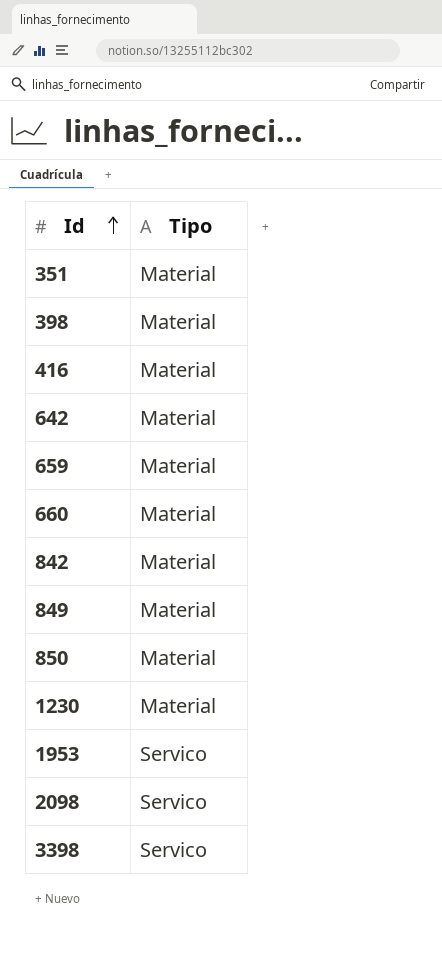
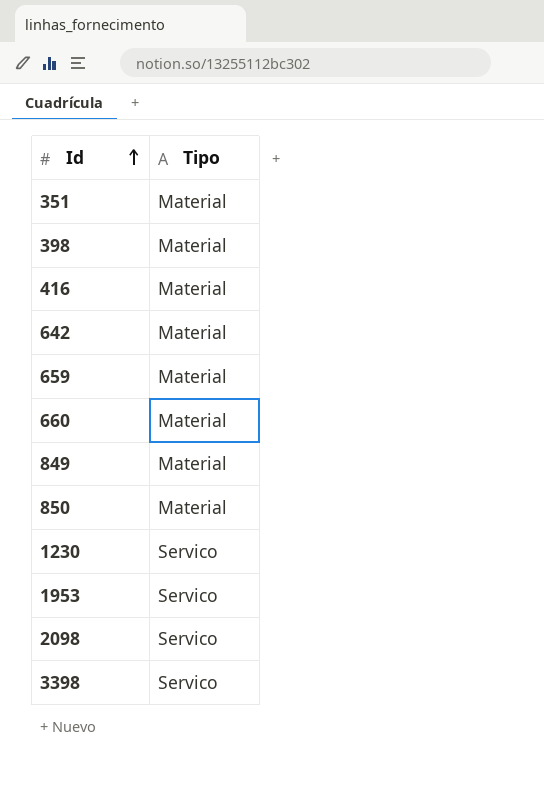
row 842: Material -> none
1230 | Tipo: Material -> Servico

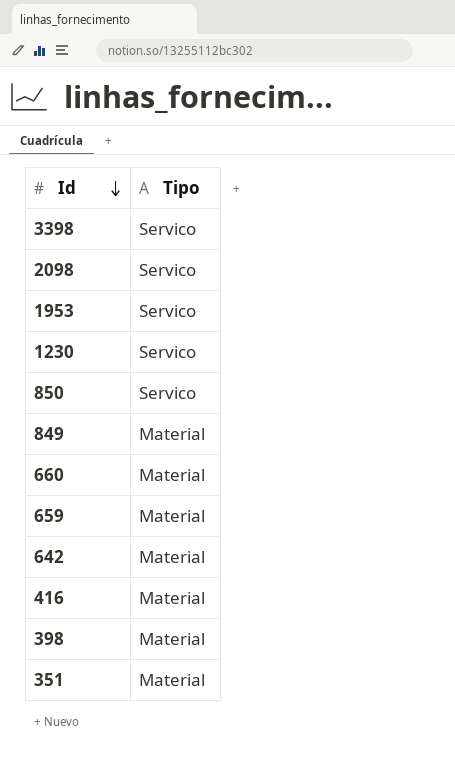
row order: Id ascending -> Id descending
850 | Tipo: Material -> Servico

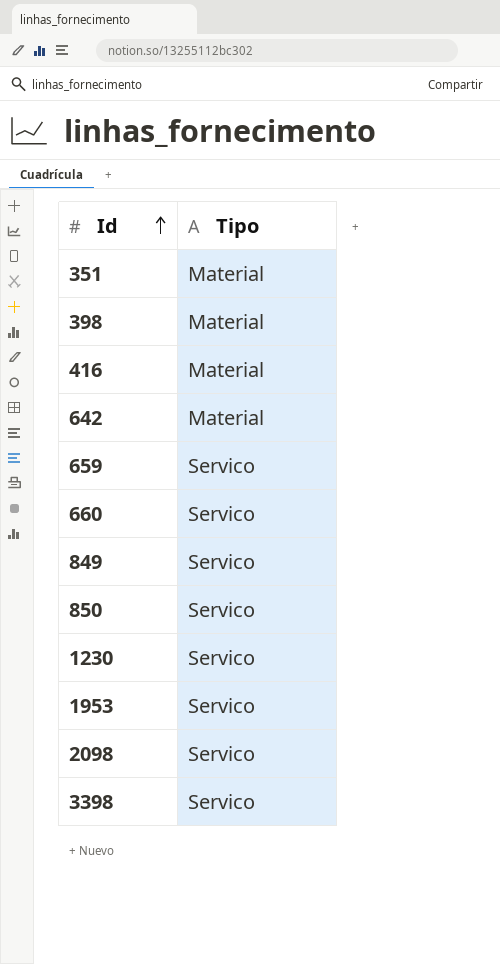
row order: Id descending -> Id ascending
659 | Tipo: Material -> Servico
660 | Tipo: Material -> Servico
849 | Tipo: Material -> Servico

